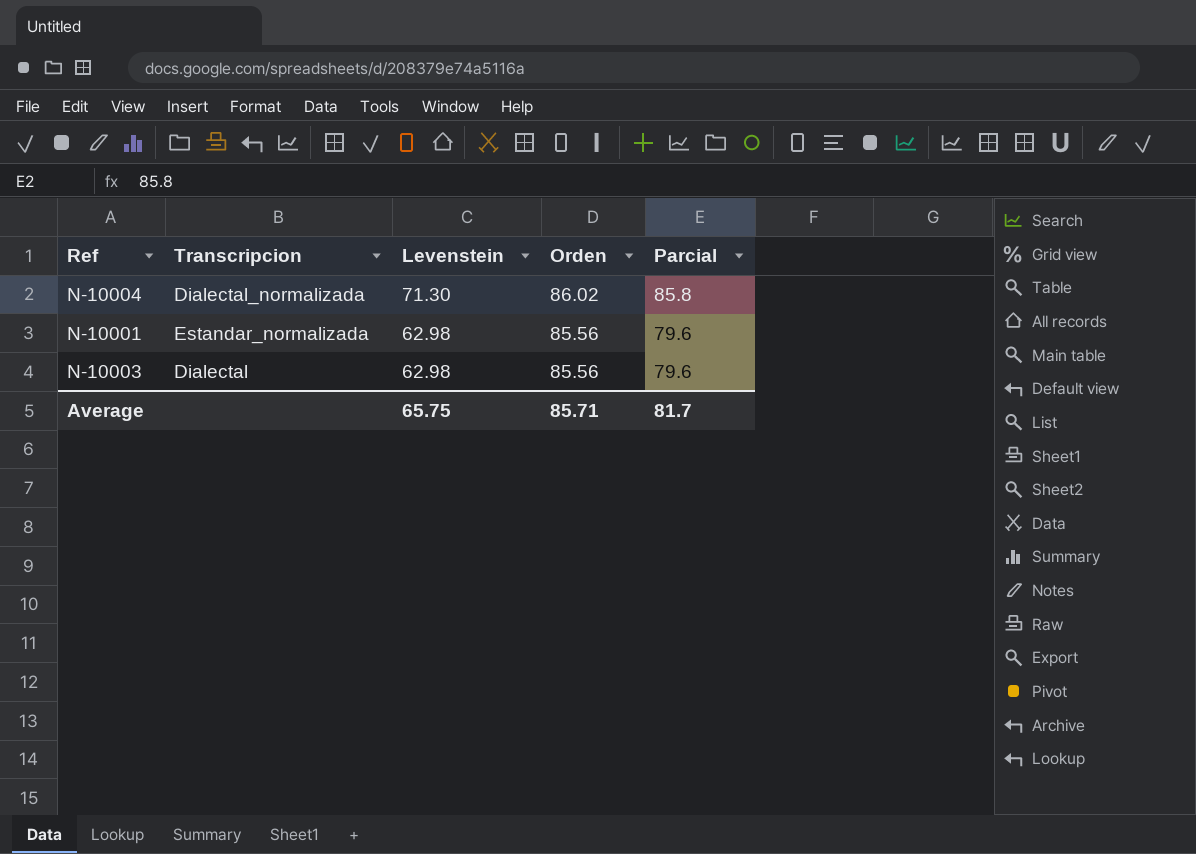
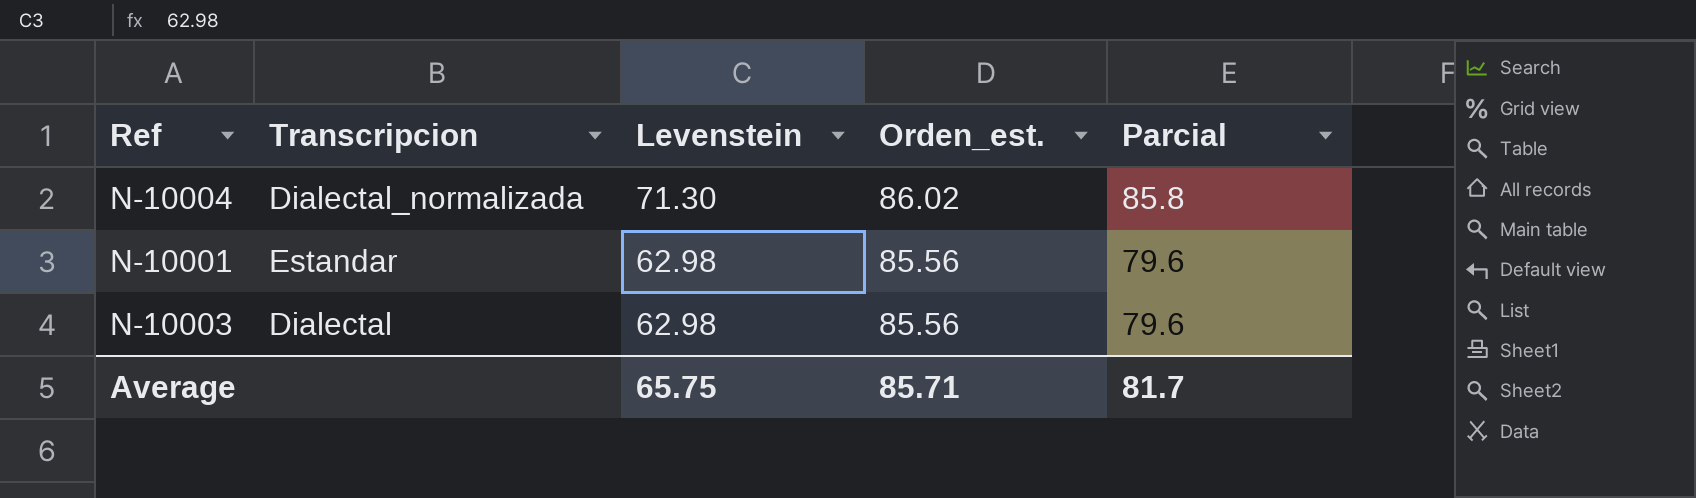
column name: Orden -> Orden_est.
N-10001 | Transcripcion: Estandar_normalizada -> Estandar

